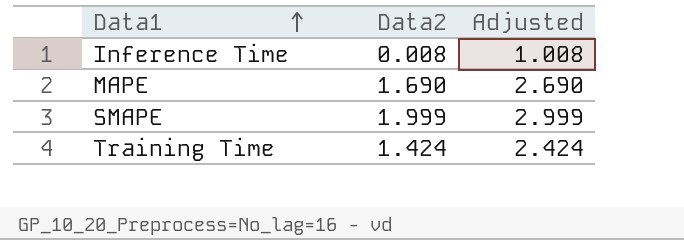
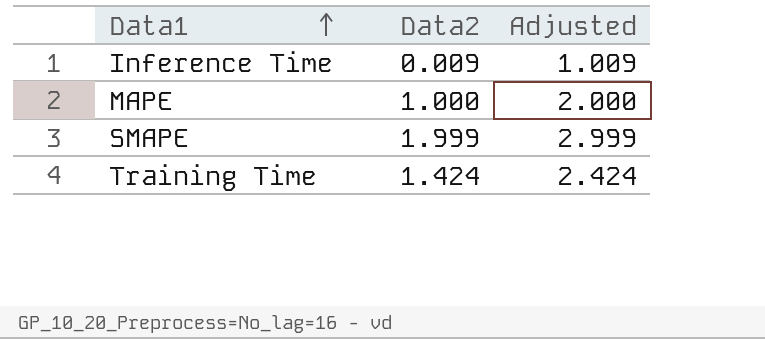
Inference Time | Data2: 0.008 -> 0.009
Inference Time | Adjusted: 1.008 -> 1.009
MAPE | Data2: 1.690 -> 1.000
MAPE | Adjusted: 2.690 -> 2.000

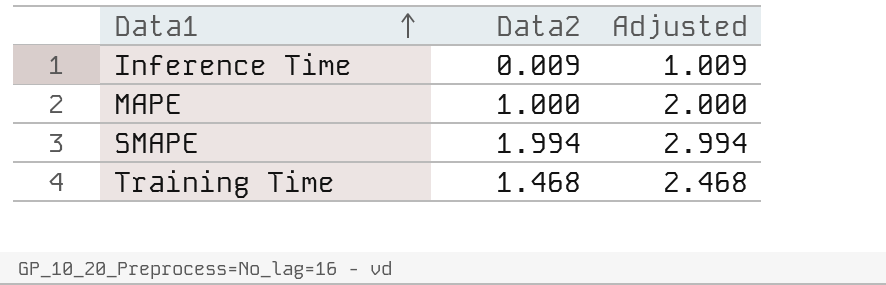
SMAPE | Data2: 1.999 -> 1.994
SMAPE | Adjusted: 2.999 -> 2.994
Training Time | Data2: 1.424 -> 1.468
Training Time | Adjusted: 2.424 -> 2.468

